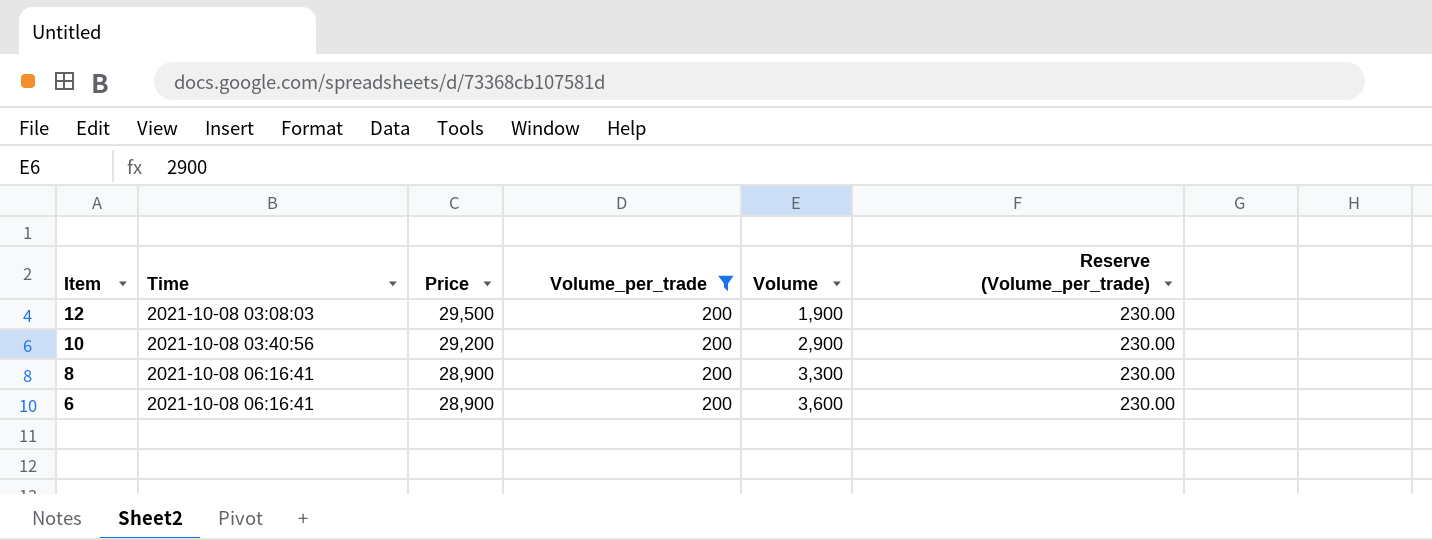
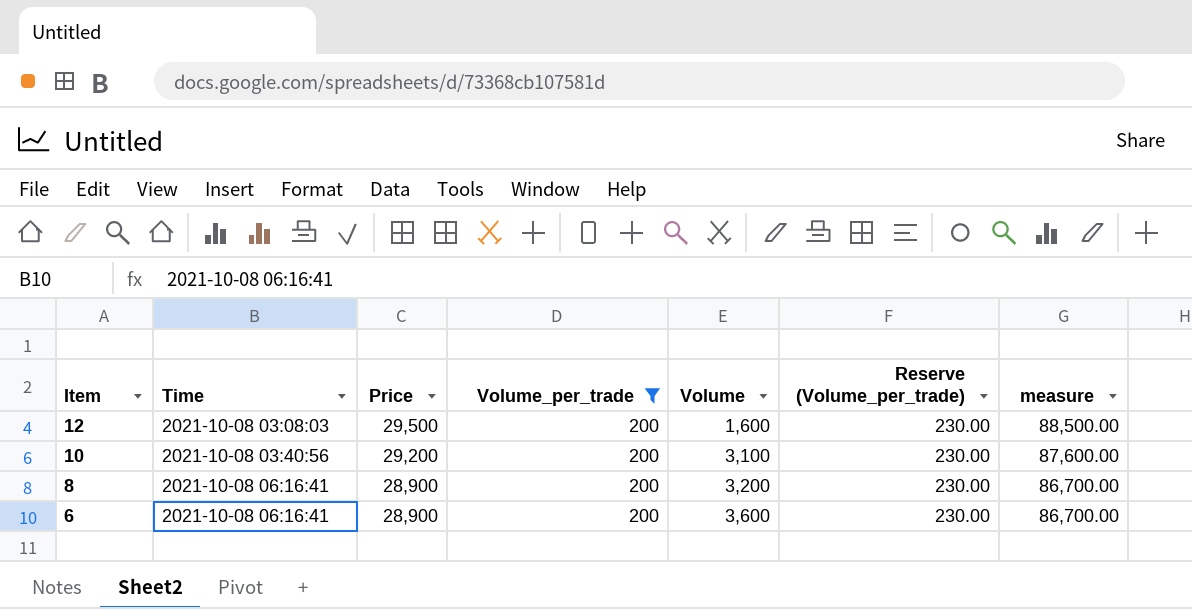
column measure | formula: none -> [Price] * 3
12 | Volume: 1,900 -> 1,600
10 | Volume: 2,900 -> 3,100
8 | Volume: 3,300 -> 3,200

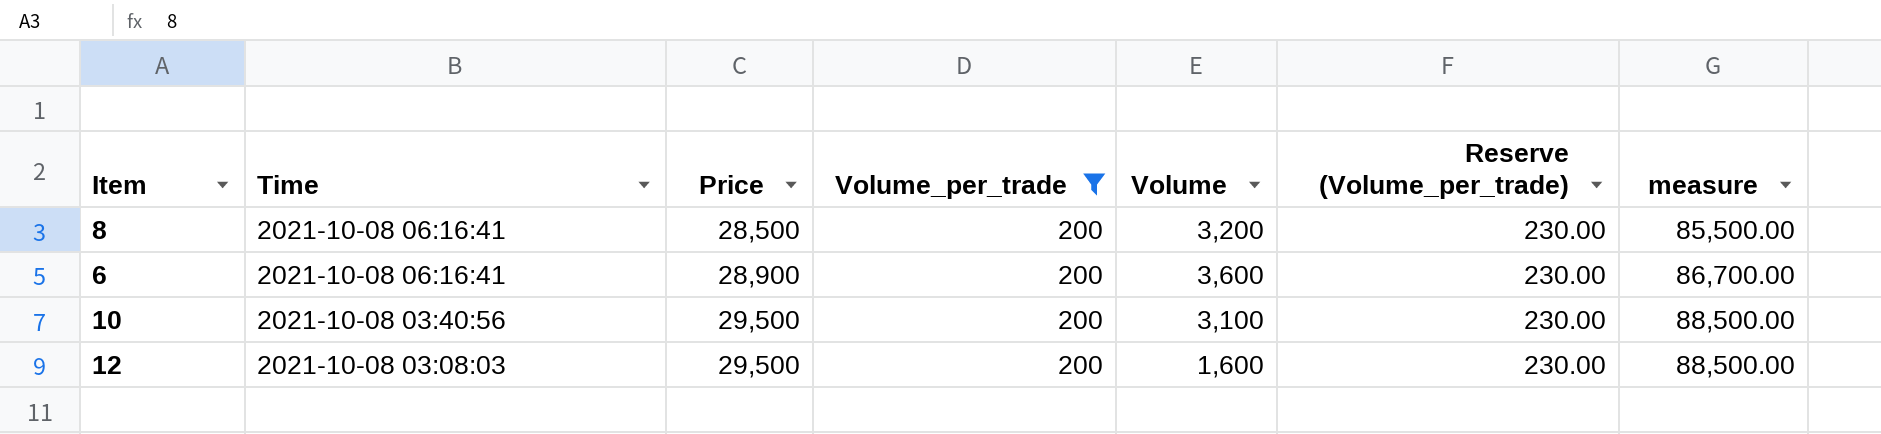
row order: Item descending -> Time descending
8 | Price: 28,900 -> 28,500
8 | measure: 86,700.00 -> 85,500.00
10 | Price: 29,200 -> 29,500
10 | measure: 87,600.00 -> 88,500.00

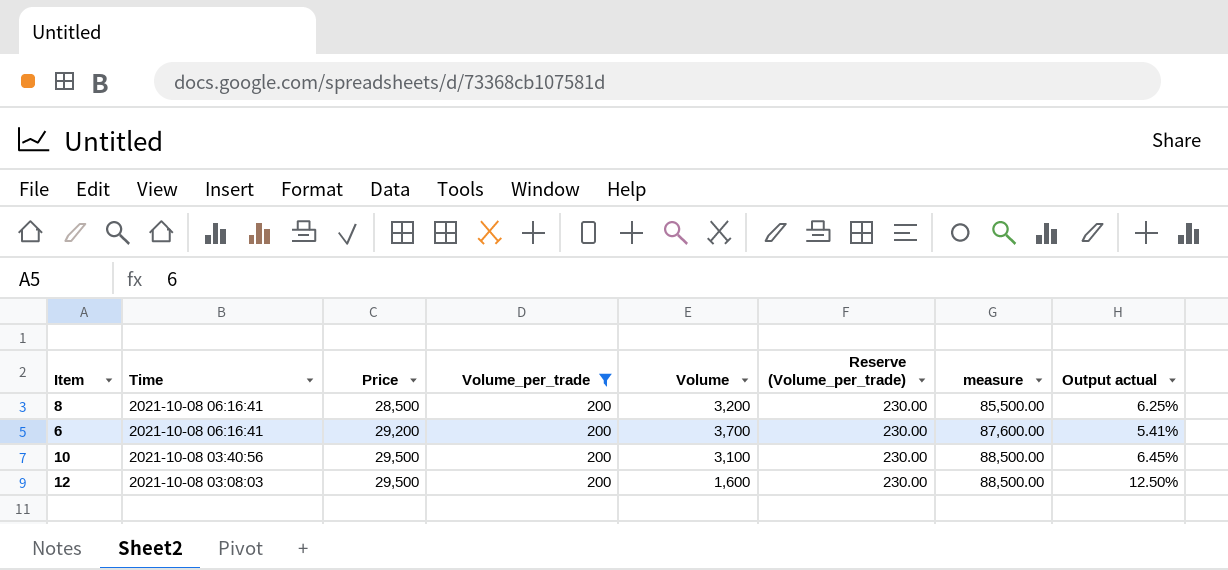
column Output actual | formula: none -> [Volume_per_trade] / [Volume]
6 | Price: 28,900 -> 29,200
6 | Volume: 3,600 -> 3,700
6 | measure: 86,700.00 -> 87,600.00

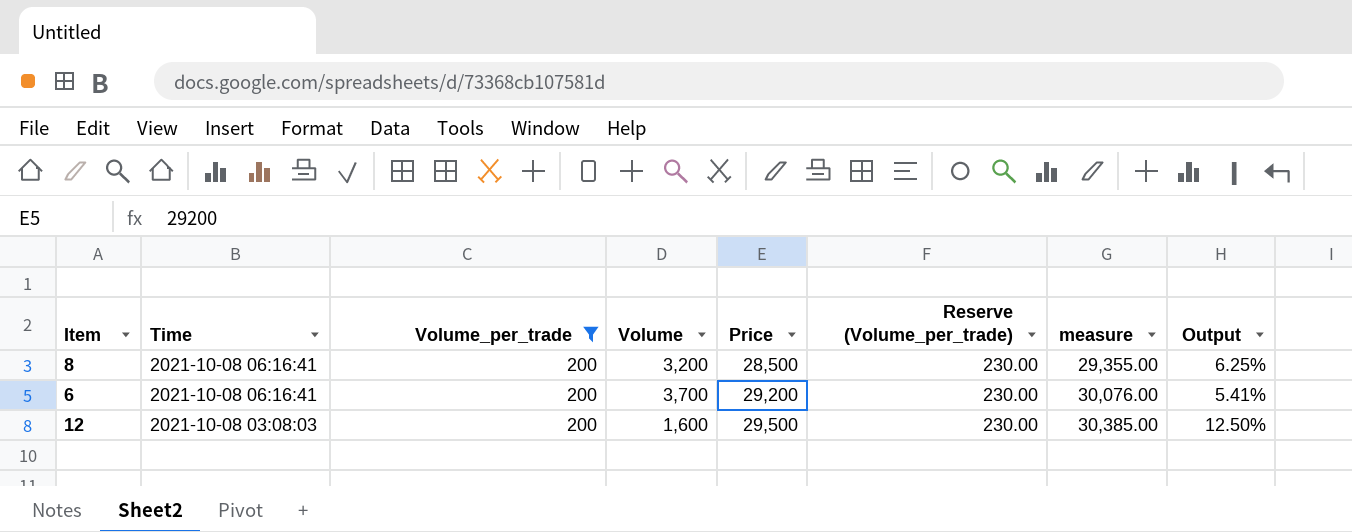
column Price | position: 3 -> 5
column measure | formula: [Price] * 3 -> [Price] * 1.03
column name: Output actual -> Output
row 10: 2021-10-08 03:40:56 | 29,500 | 200 | 3,100 | 230.00 | 88,500.00 | 6.45% -> none

